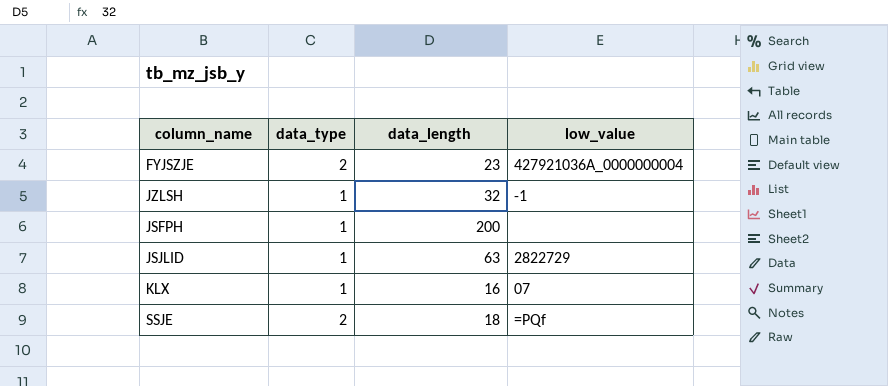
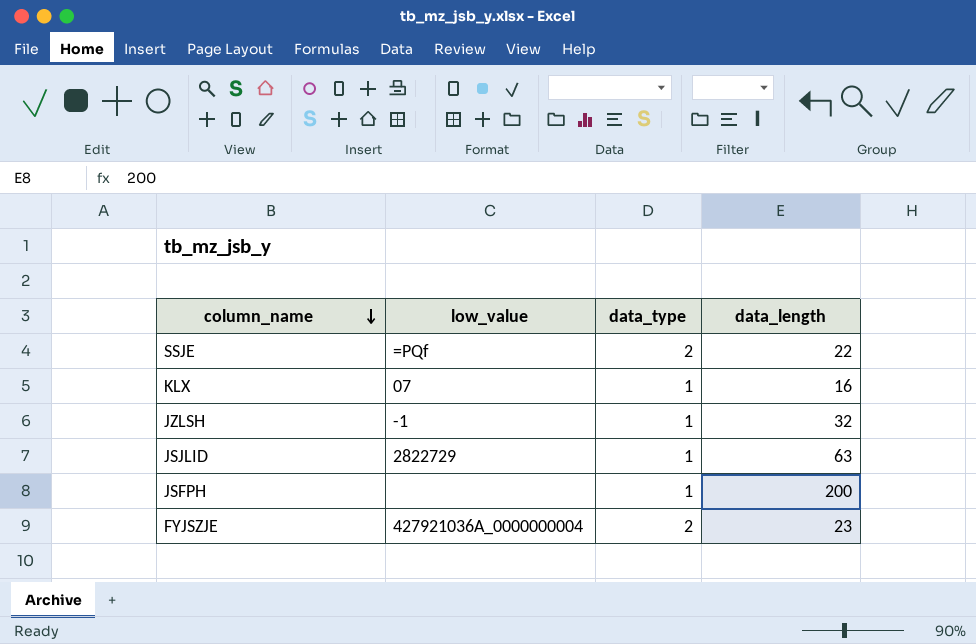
row order: none -> column_name descending
column low_value | position: 4 -> 2
SSJE | data_length: 18 -> 22

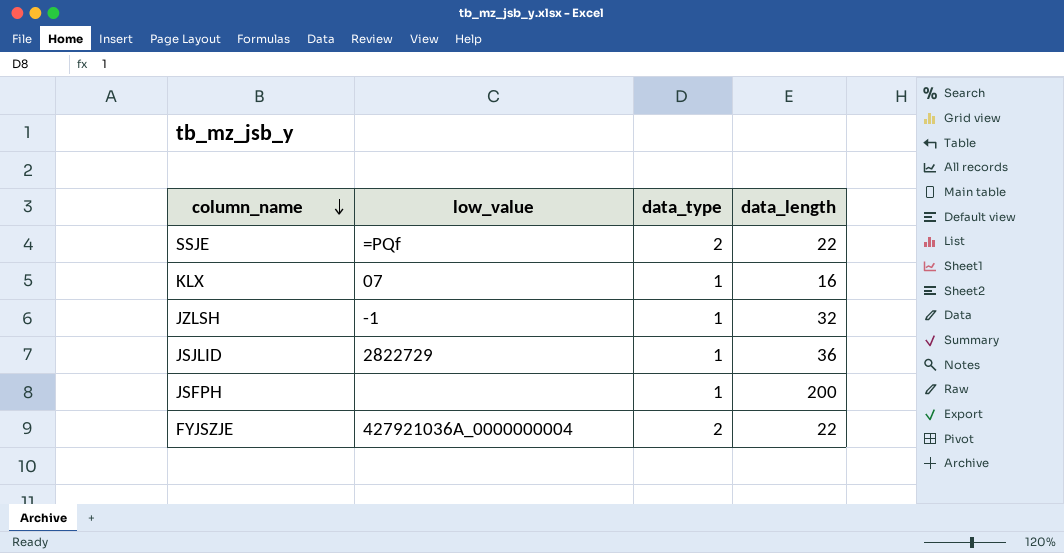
JSJLID | data_length: 63 -> 36
FYJSZJE | data_length: 23 -> 22

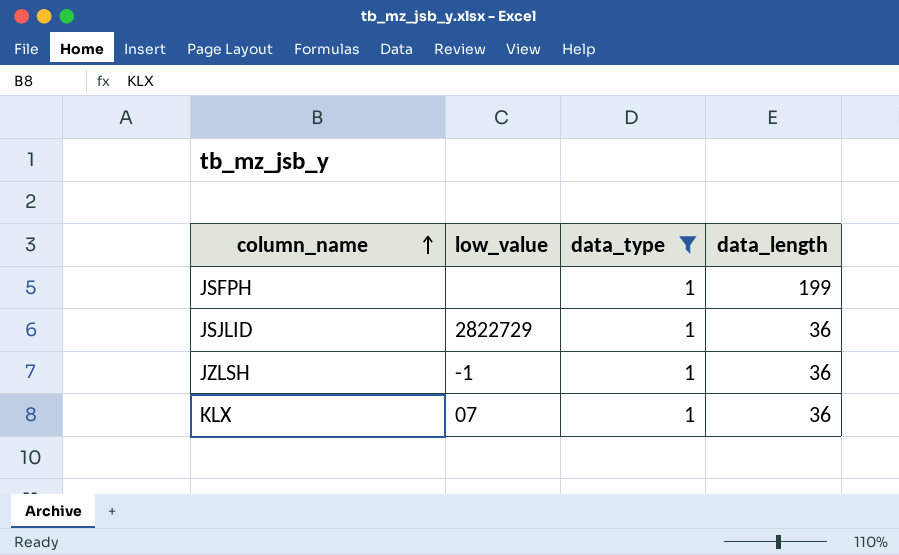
filter: none -> data_type = 1
row order: column_name descending -> column_name ascending
JSFPH | data_length: 200 -> 199
JZLSH | data_length: 32 -> 36
KLX | data_length: 16 -> 36

